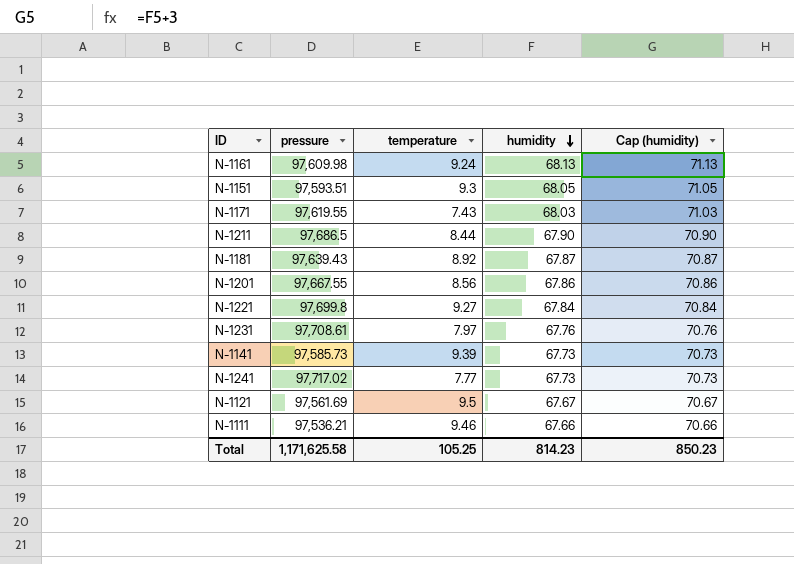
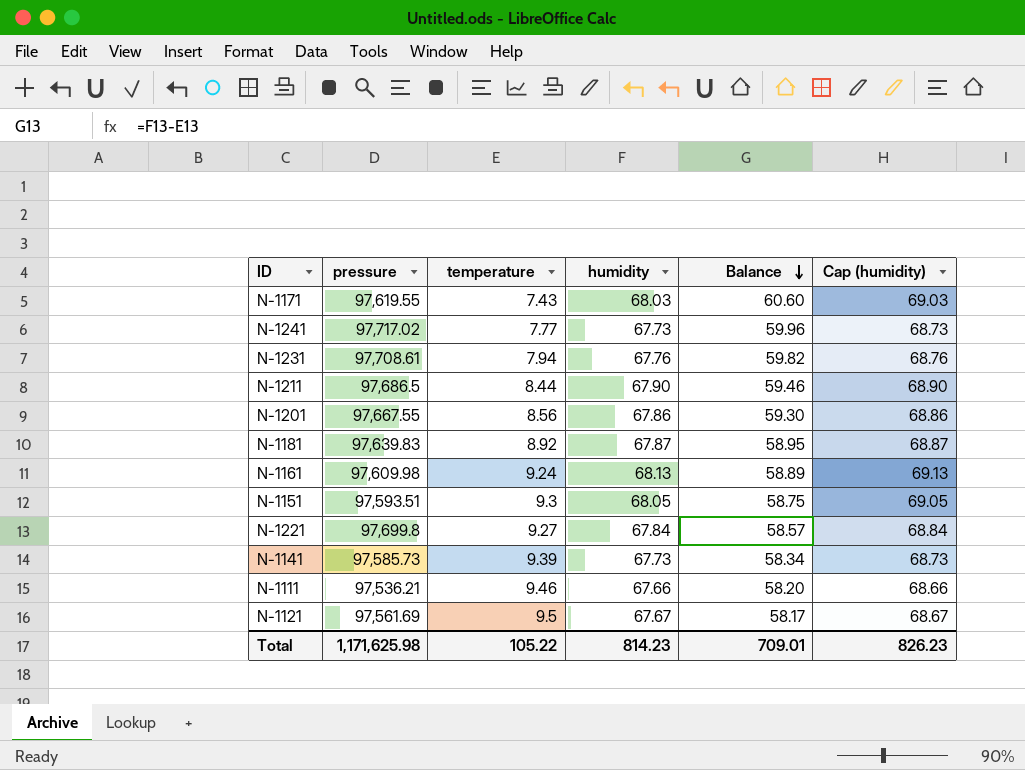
row order: humidity descending -> Balance descending
column Balance | formula: none -> [humidity] - [temperature]
column Cap (humidity) | formula: [humidity] + 3 -> [humidity] + 1
N-1231 | temperature: 7.97 -> 7.94
N-1181 | pressure: 97,639.43 -> 97,639.83
Total | pressure: 1,171,625.58 -> 1,171,625.98
Total | temperature: 105.25 -> 105.22
Total | Cap (humidity): 850.23 -> 826.23

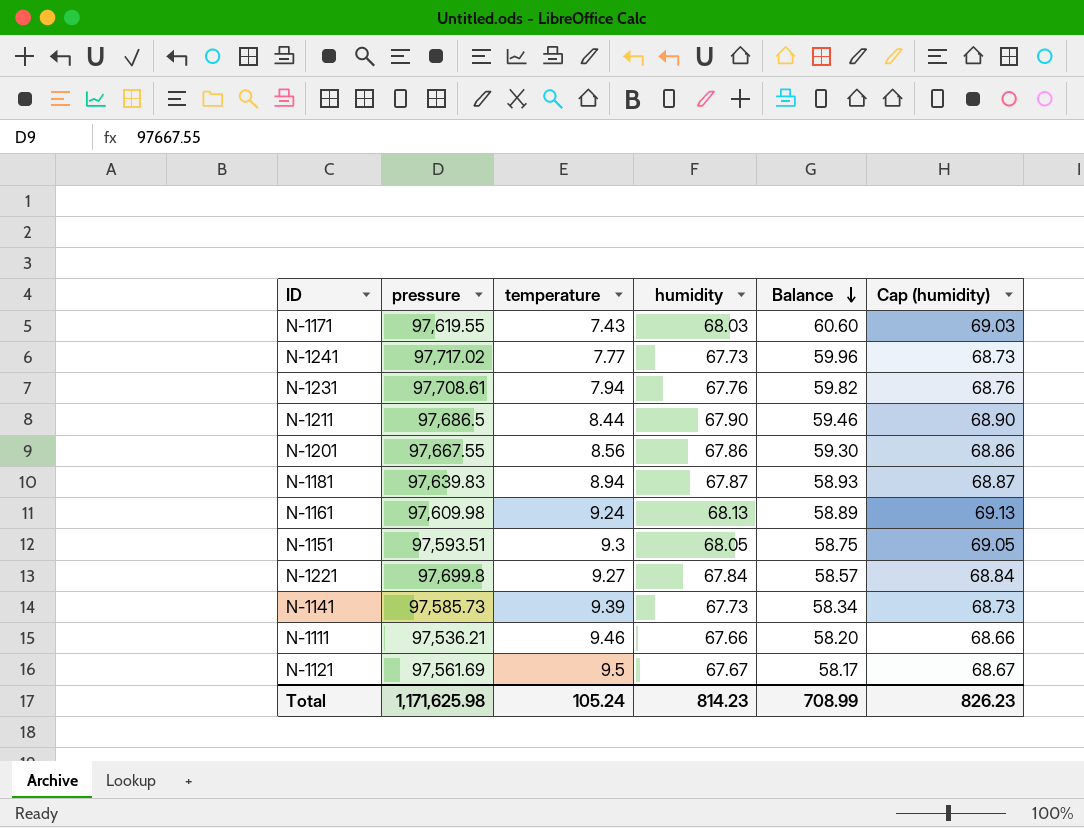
N-1181 | temperature: 8.92 -> 8.94
N-1181 | Balance: 58.95 -> 58.93
Total | temperature: 105.22 -> 105.24
Total | Balance: 709.01 -> 708.99

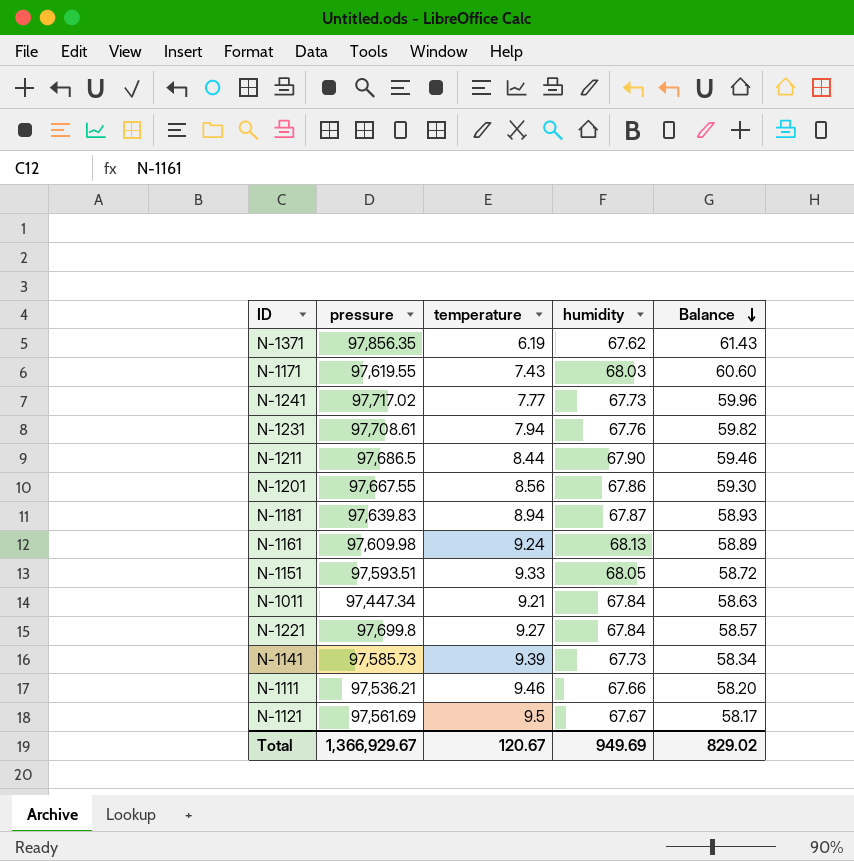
column Cap (humidity) | formula: [humidity] + 1 -> none
row N-1371: none -> 97,856.35 | 6.19 | 67.62 | 61.43
N-1151 | temperature: 9.3 -> 9.33
N-1151 | Balance: 58.75 -> 58.72
row N-1011: none -> 97,447.34 | 9.21 | 67.84 | 58.63
Total | pressure: 1,171,625.98 -> 1,366,929.67
Total | temperature: 105.24 -> 120.67
Total | humidity: 814.23 -> 949.69
Total | Balance: 708.99 -> 829.02

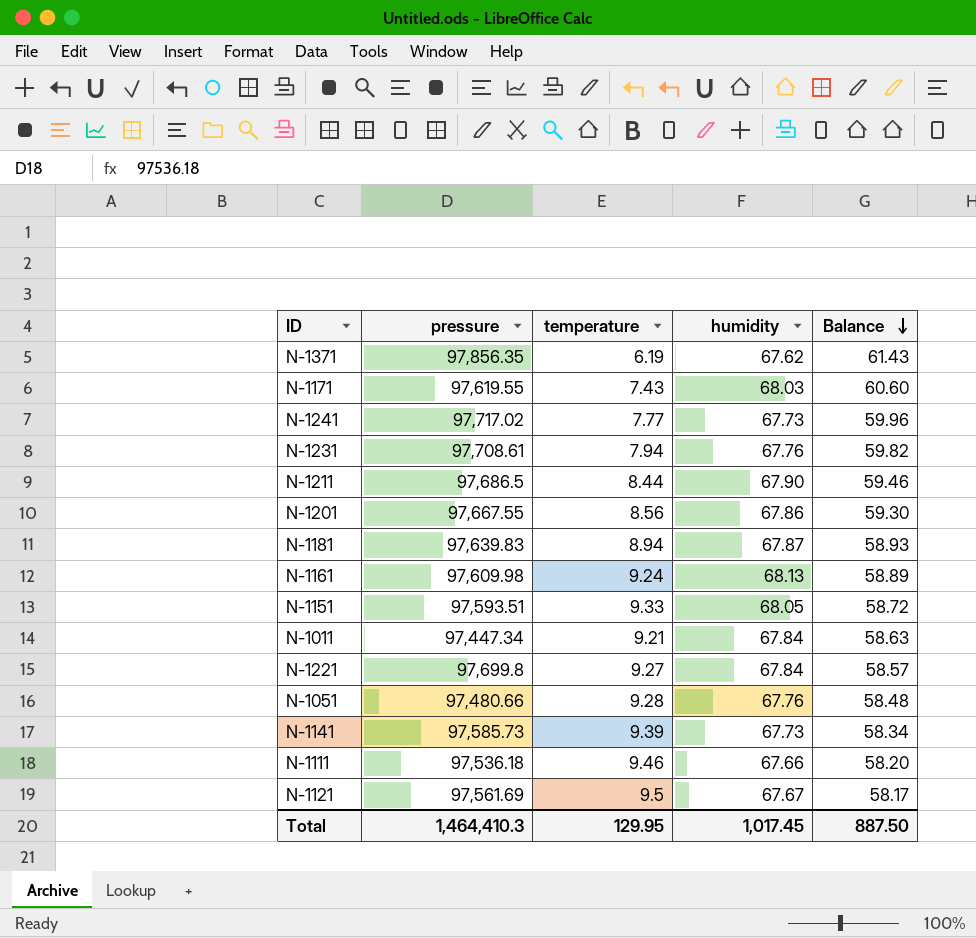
row N-1051: none -> 97,480.66 | 9.28 | 67.76 | 58.48
N-1111 | pressure: 97,536.21 -> 97,536.18
Total | pressure: 1,366,929.67 -> 1,464,410.3
Total | temperature: 120.67 -> 129.95
Total | humidity: 949.69 -> 1,017.45
Total | Balance: 829.02 -> 887.50

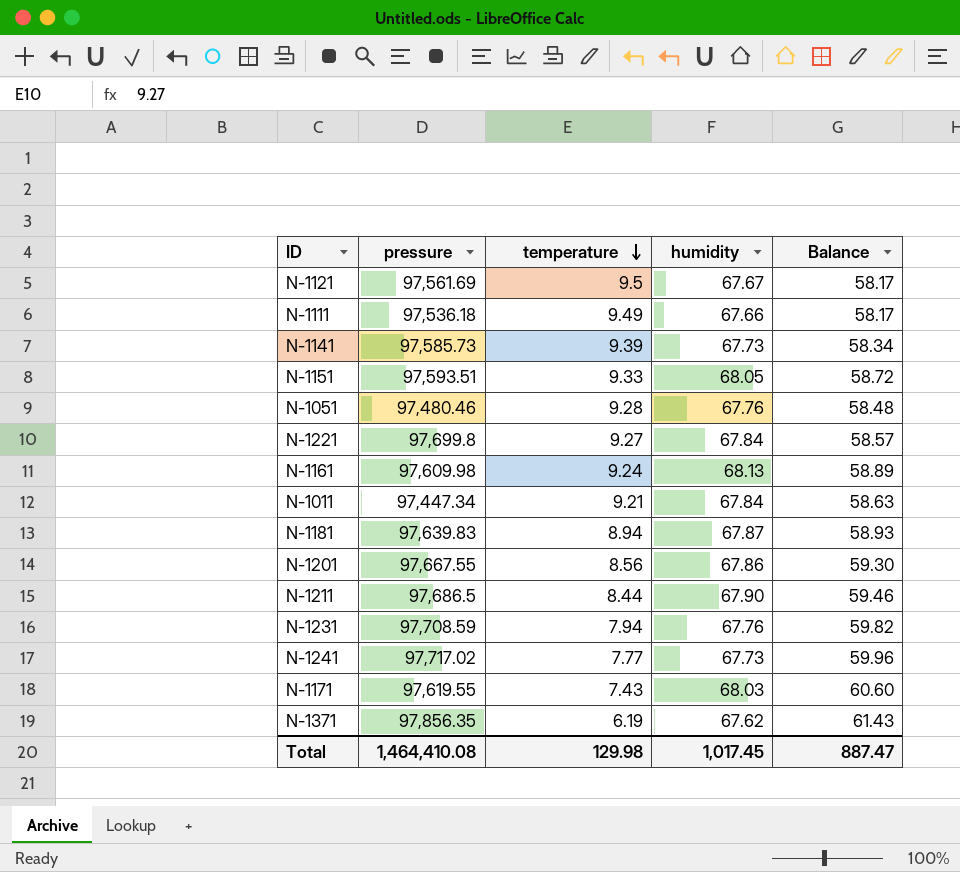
row order: Balance descending -> temperature descending
N-1111 | temperature: 9.46 -> 9.49
N-1111 | Balance: 58.20 -> 58.17
N-1051 | pressure: 97,480.66 -> 97,480.46
N-1231 | pressure: 97,708.61 -> 97,708.59
Total | pressure: 1,464,410.3 -> 1,464,410.08
Total | temperature: 129.95 -> 129.98
Total | Balance: 887.50 -> 887.47

